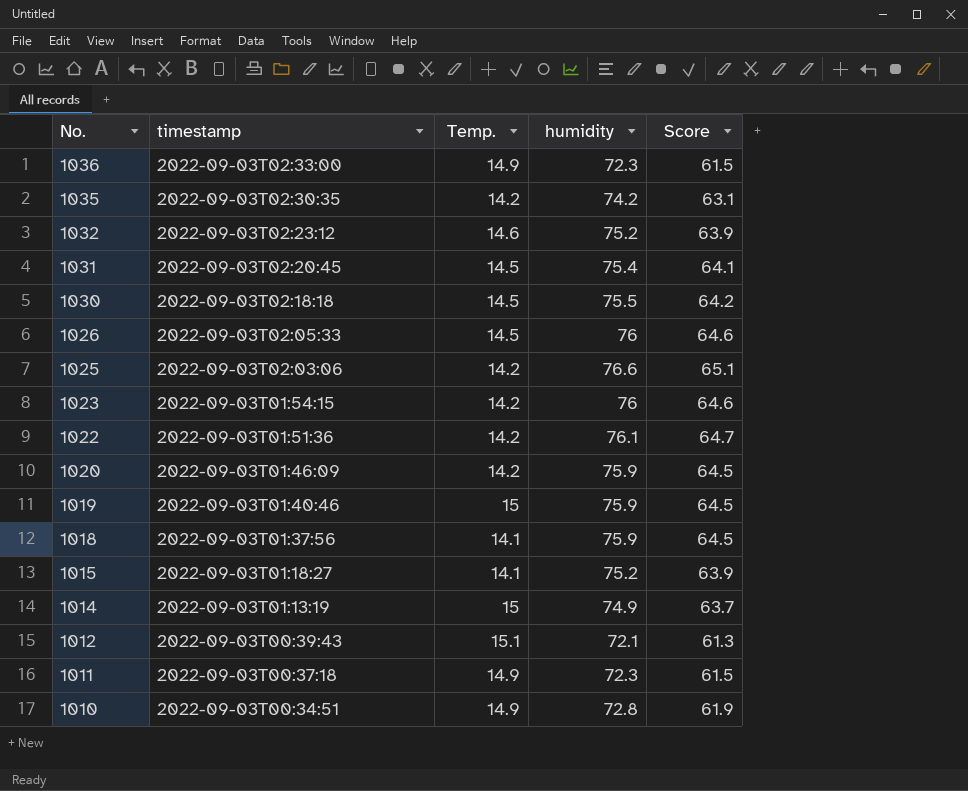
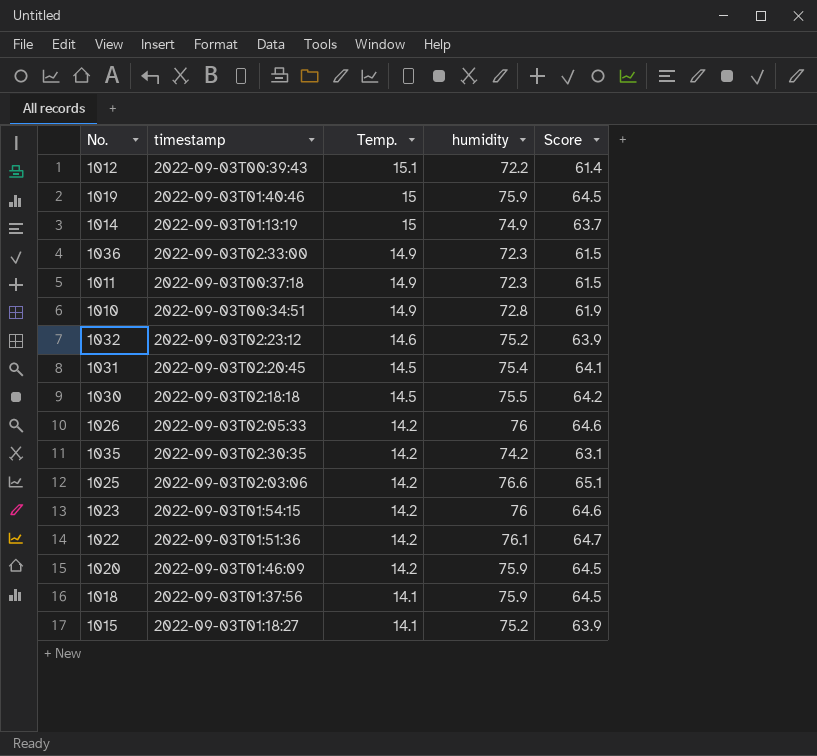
row order: No. descending -> Temp. descending
1012 | humidity: 72.1 -> 72.2
1012 | Score: 61.3 -> 61.4
1026 | Temp.: 14.5 -> 14.2

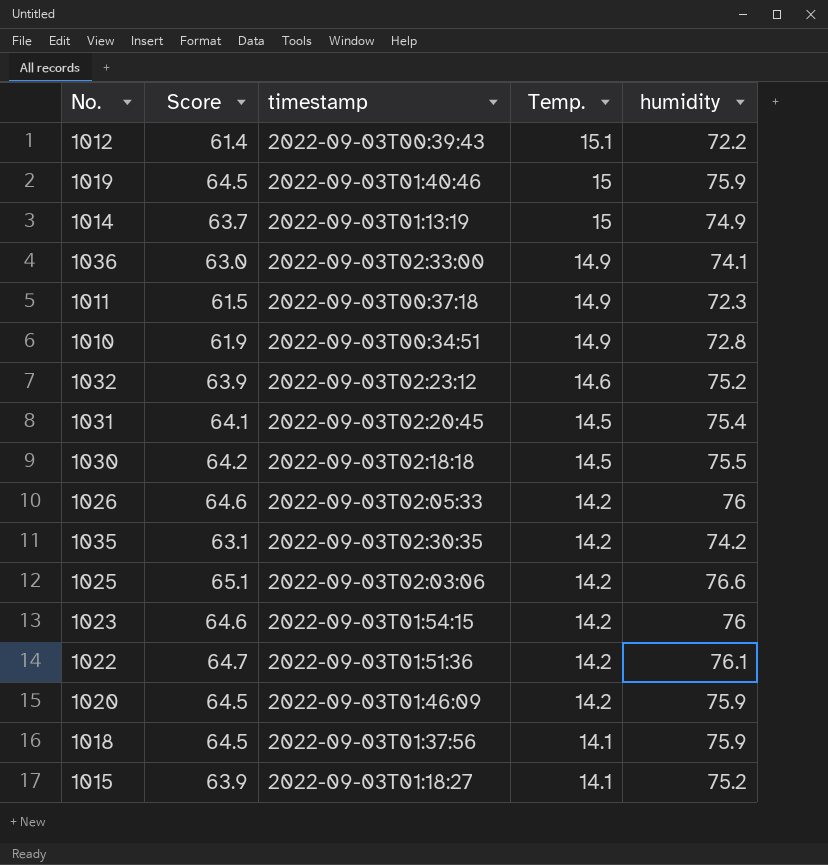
column Score | position: 5 -> 2
1036 | Score: 61.5 -> 63.0
1036 | humidity: 72.3 -> 74.1

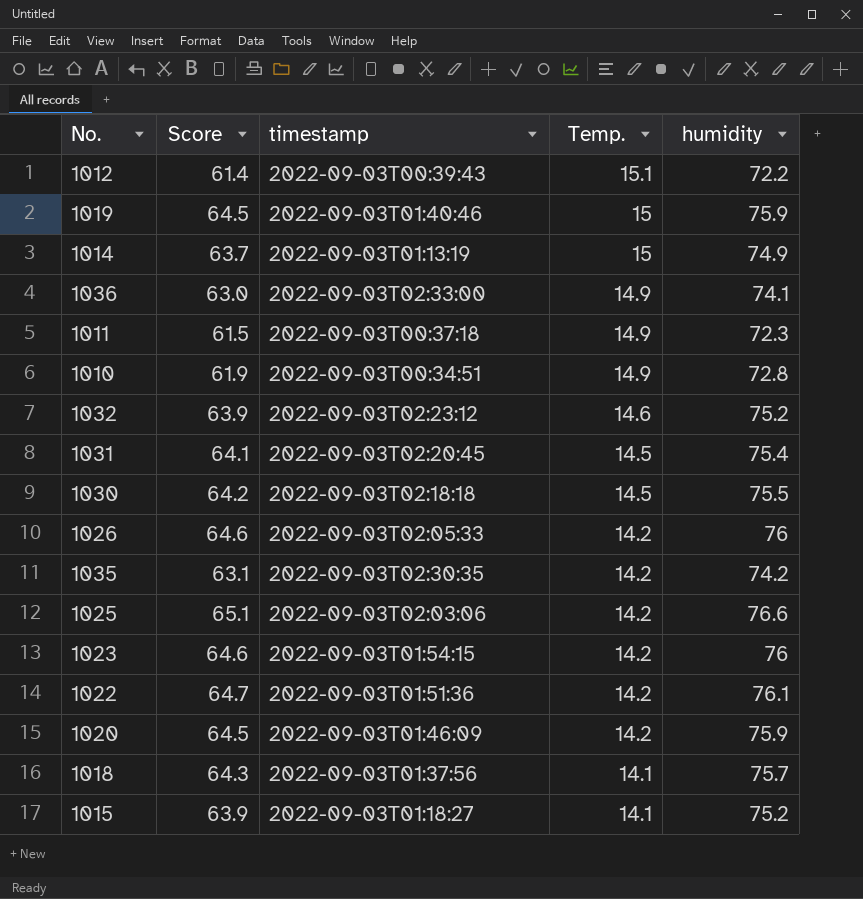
1018 | Score: 64.5 -> 64.3
1018 | humidity: 75.9 -> 75.7

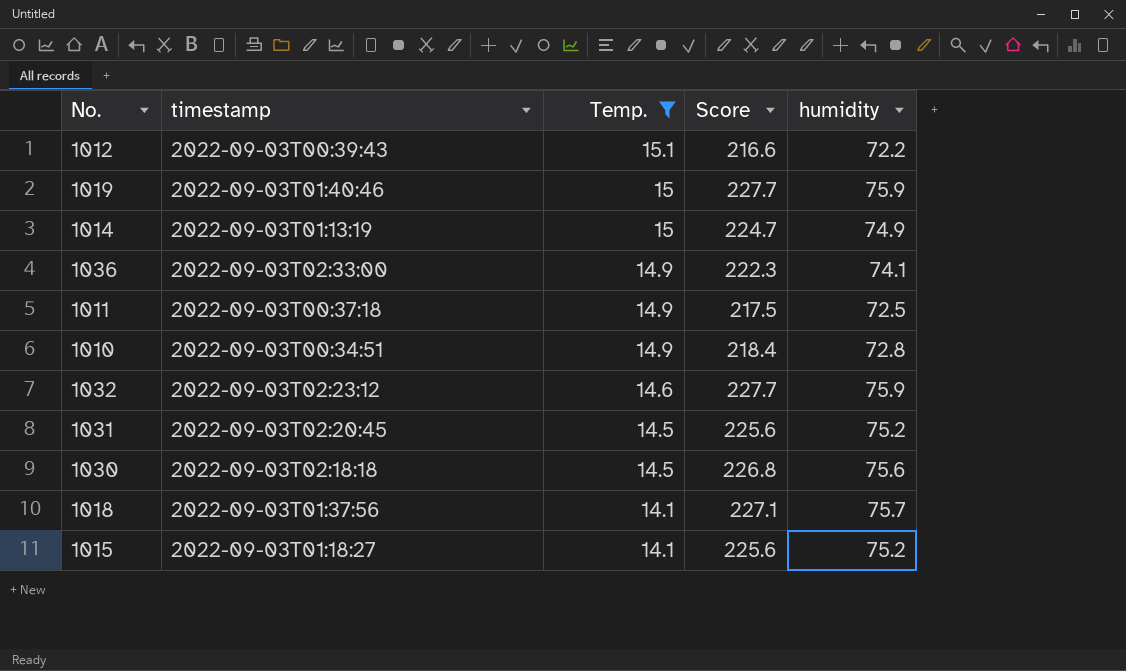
filter: none -> Temp. != 14.2
column Score | formula: [humidity] * 0.85 -> [humidity] * 3
column Score | position: 2 -> 4
1011 | humidity: 72.3 -> 72.5
1032 | humidity: 75.2 -> 75.9
1031 | humidity: 75.4 -> 75.2
1030 | humidity: 75.5 -> 75.6

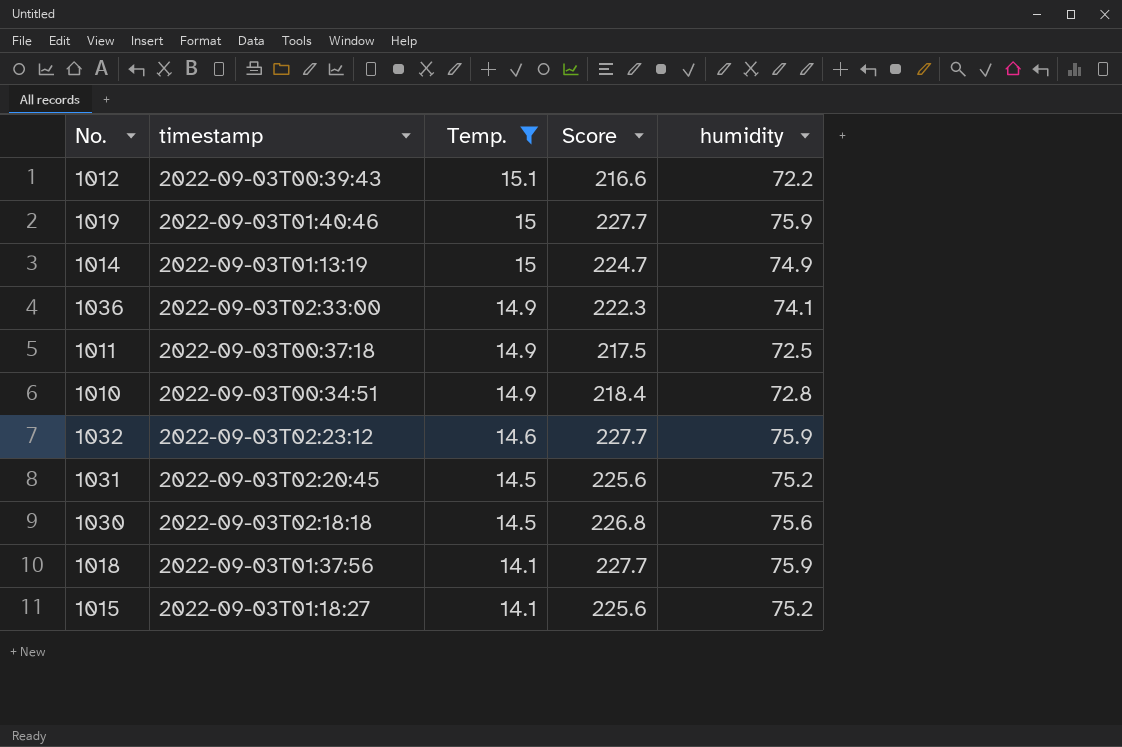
1018 | Score: 227.1 -> 227.7
1018 | humidity: 75.7 -> 75.9

